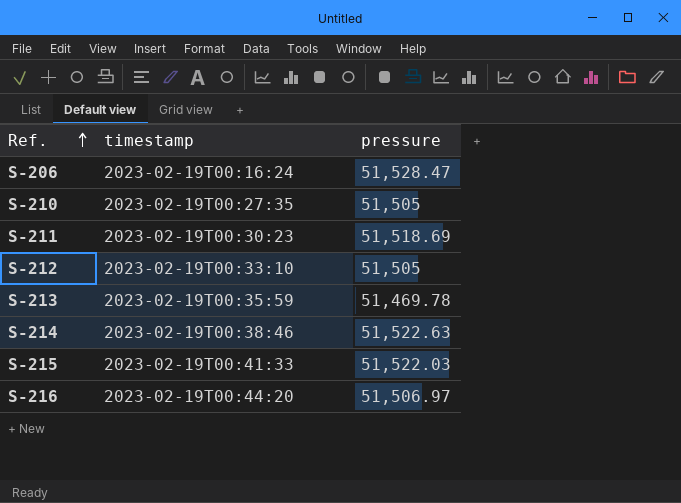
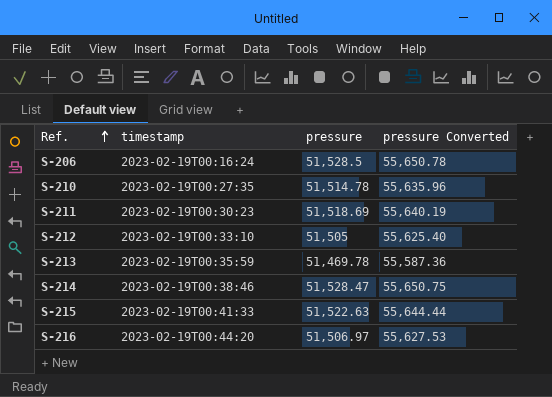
column pressure Converted | formula: none -> [pressure] * 1.08
S-206 | pressure: 51,528.47 -> 51,528.5
S-210 | pressure: 51,505 -> 51,514.78
S-214 | pressure: 51,522.63 -> 51,528.47
S-215 | pressure: 51,522.03 -> 51,522.63

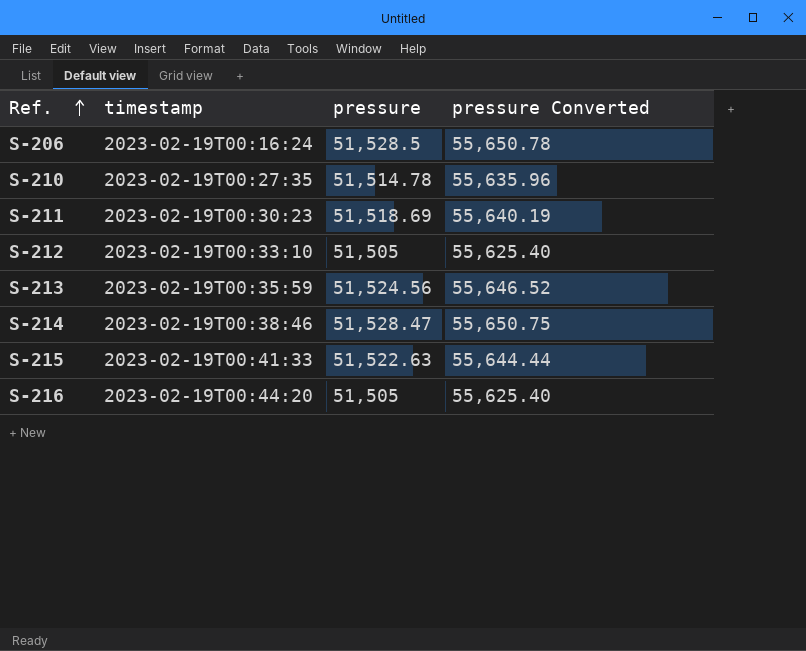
S-213 | pressure: 51,469.78 -> 51,524.56
S-213 | pressure Converted: 55,587.36 -> 55,646.52
S-216 | pressure: 51,506.97 -> 51,505
S-216 | pressure Converted: 55,627.53 -> 55,625.40

